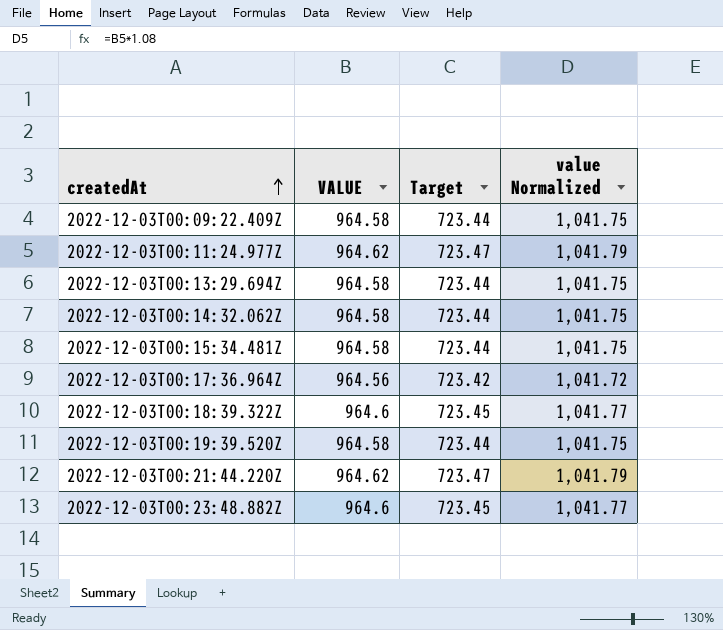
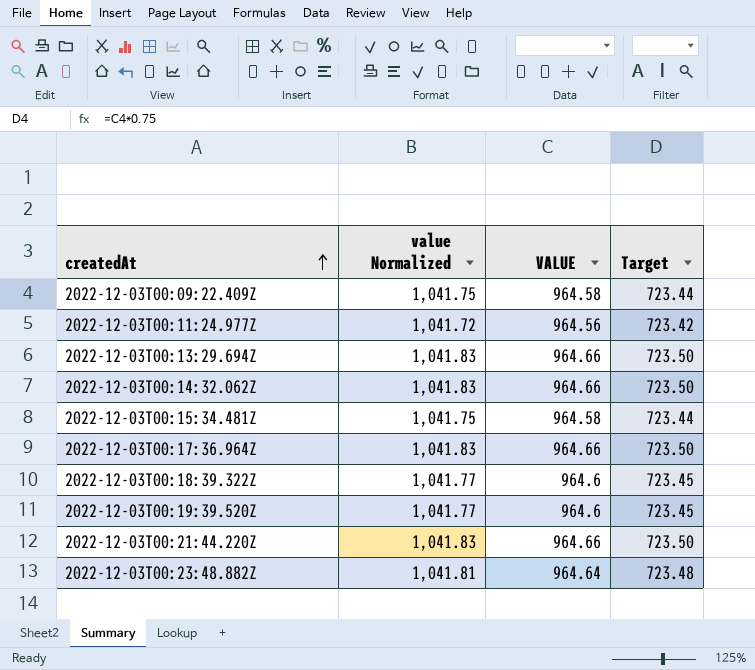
column value Normalized | position: 4 -> 2
2022-12-03T00:11:24.977Z | value Normalized: 1,041.79 -> 1,041.72
2022-12-03T00:11:24.977Z | VALUE: 964.62 -> 964.56
2022-12-03T00:11:24.977Z | Target: 723.47 -> 723.42
2022-12-03T00:13:29.694Z | value Normalized: 1,041.75 -> 1,041.83
2022-12-03T00:13:29.694Z | VALUE: 964.58 -> 964.66
2022-12-03T00:13:29.694Z | Target: 723.44 -> 723.50
2022-12-03T00:14:32.062Z | value Normalized: 1,041.75 -> 1,041.83
2022-12-03T00:14:32.062Z | VALUE: 964.58 -> 964.66
2022-12-03T00:14:32.062Z | Target: 723.44 -> 723.50
2022-12-03T00:17:36.964Z | value Normalized: 1,041.72 -> 1,041.83
2022-12-03T00:17:36.964Z | VALUE: 964.56 -> 964.66
2022-12-03T00:17:36.964Z | Target: 723.42 -> 723.50
2022-12-03T00:19:39.520Z | value Normalized: 1,041.75 -> 1,041.77
2022-12-03T00:19:39.520Z | VALUE: 964.58 -> 964.6
2022-12-03T00:19:39.520Z | Target: 723.44 -> 723.45
2022-12-03T00:21:44.220Z | value Normalized: 1,041.79 -> 1,041.83
2022-12-03T00:21:44.220Z | VALUE: 964.62 -> 964.66
2022-12-03T00:21:44.220Z | Target: 723.47 -> 723.50
2022-12-03T00:23:48.882Z | value Normalized: 1,041.77 -> 1,041.81
2022-12-03T00:23:48.882Z | VALUE: 964.6 -> 964.64
2022-12-03T00:23:48.882Z | Target: 723.45 -> 723.48

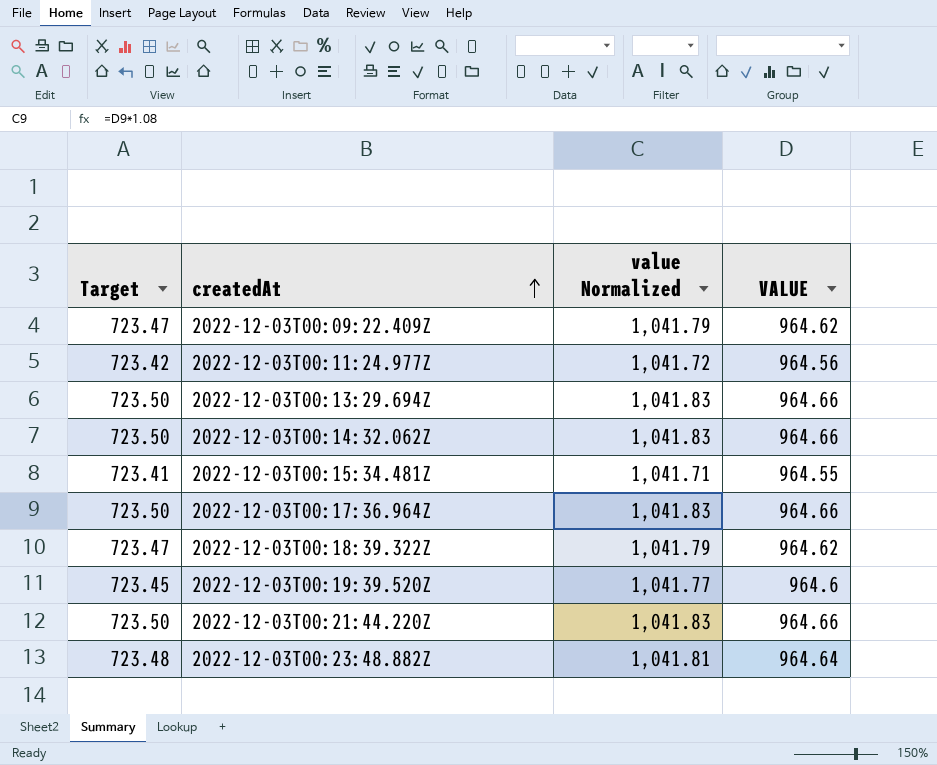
column Target | position: 4 -> 1
2022-12-03T00:09:22.409Z | Target: 723.44 -> 723.47
2022-12-03T00:09:22.409Z | value Normalized: 1,041.75 -> 1,041.79
2022-12-03T00:09:22.409Z | VALUE: 964.58 -> 964.62
2022-12-03T00:15:34.481Z | Target: 723.44 -> 723.41
2022-12-03T00:15:34.481Z | value Normalized: 1,041.75 -> 1,041.71
2022-12-03T00:15:34.481Z | VALUE: 964.58 -> 964.55
2022-12-03T00:18:39.322Z | Target: 723.45 -> 723.47
2022-12-03T00:18:39.322Z | value Normalized: 1,041.77 -> 1,041.79
2022-12-03T00:18:39.322Z | VALUE: 964.6 -> 964.62

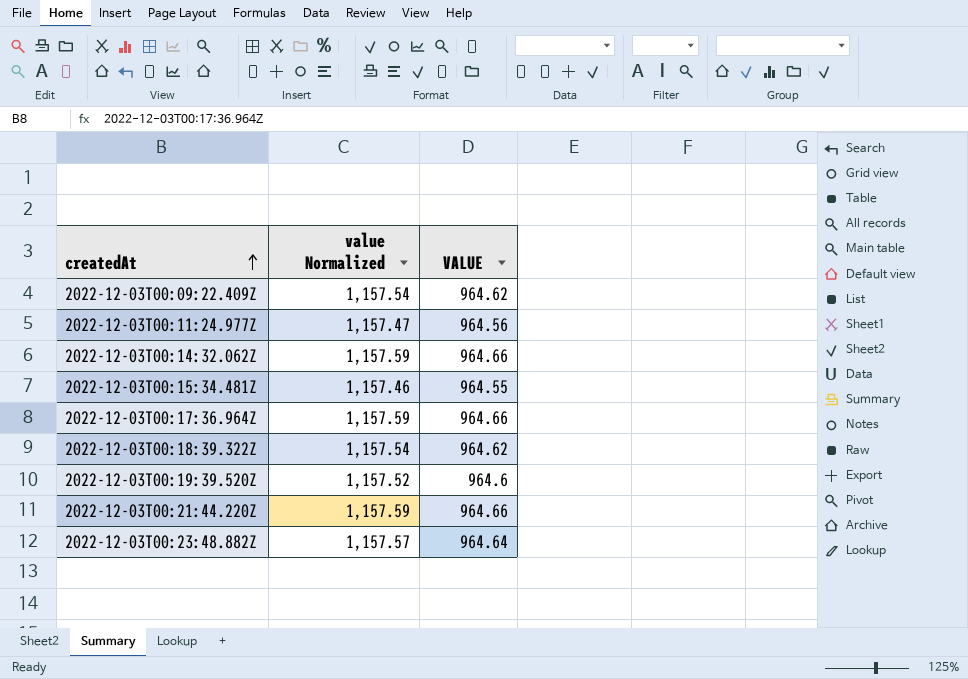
column Target | formula: [VALUE] * 0.75 -> none
column value Normalized | formula: [VALUE] * 1.08 -> [VALUE] * 1.2
row 2022-12-03T00:13:29.694Z: 723.50 | 1,041.83 | 964.66 -> none

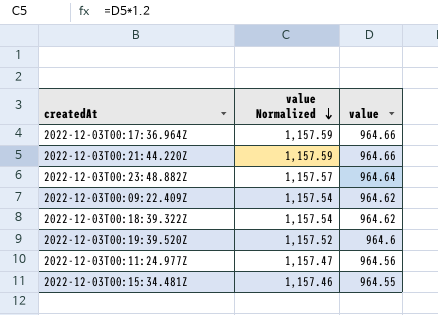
row order: createdAt ascending -> value Normalized descending
column name: VALUE -> value
row 2022-12-03T00:14:32.062Z: 1,157.59 | 964.66 -> none

